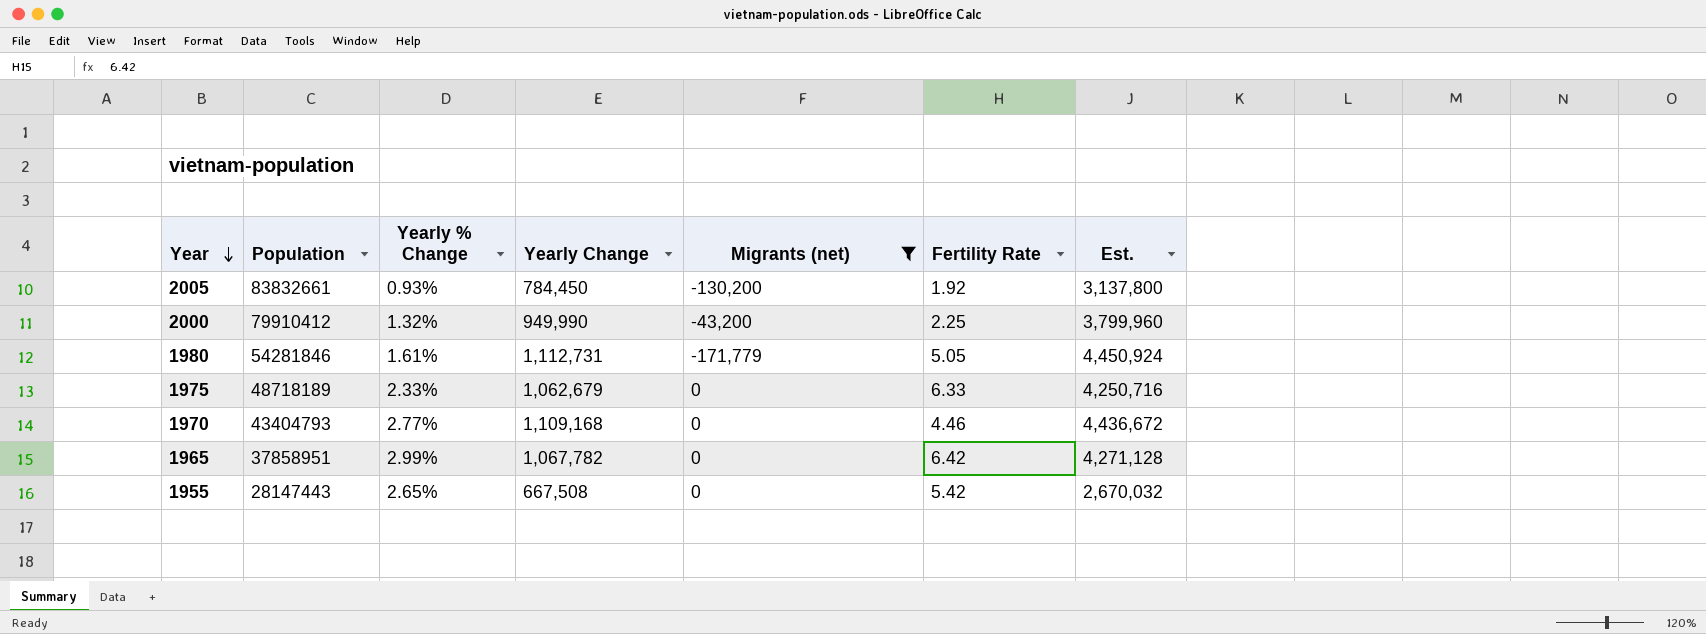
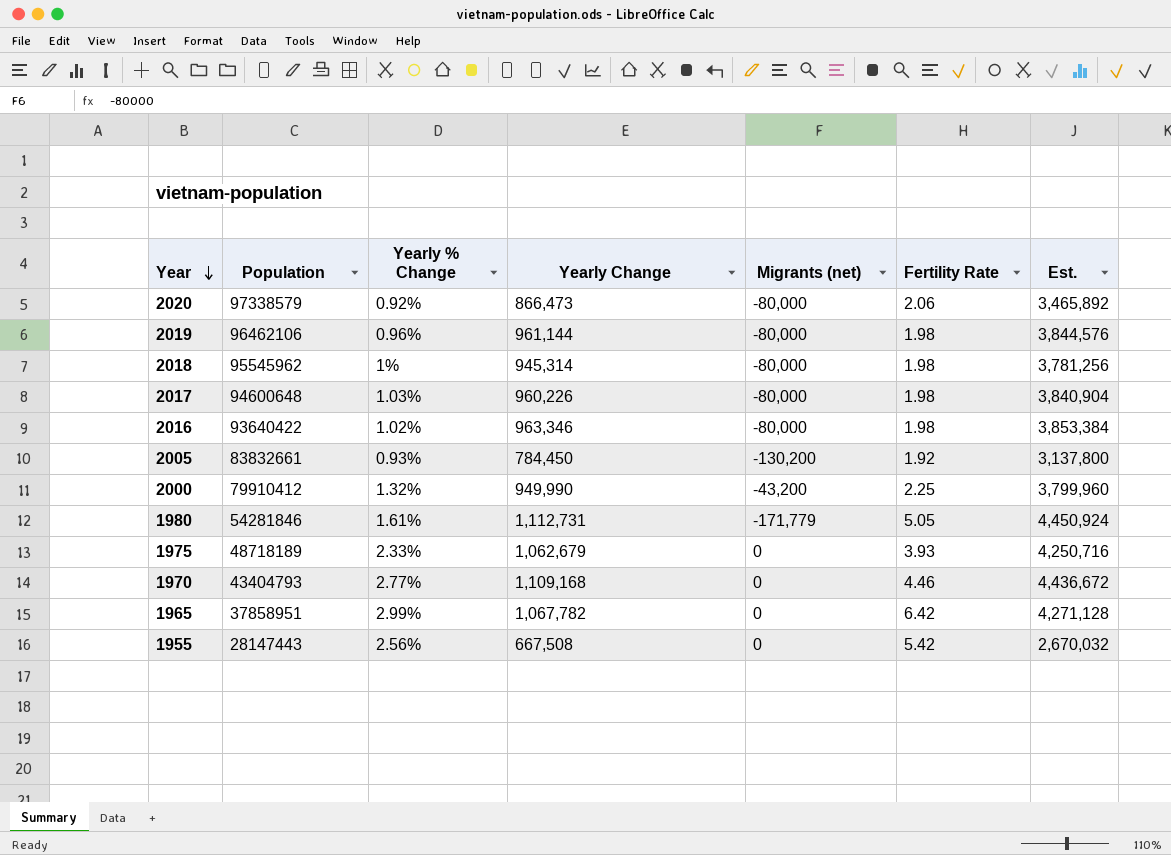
filter: Migrants (net) != -80,000 -> none
1975 | Fertility Rate: 6.33 -> 3.93
1955 | Yearly % Change: 2.65% -> 2.56%

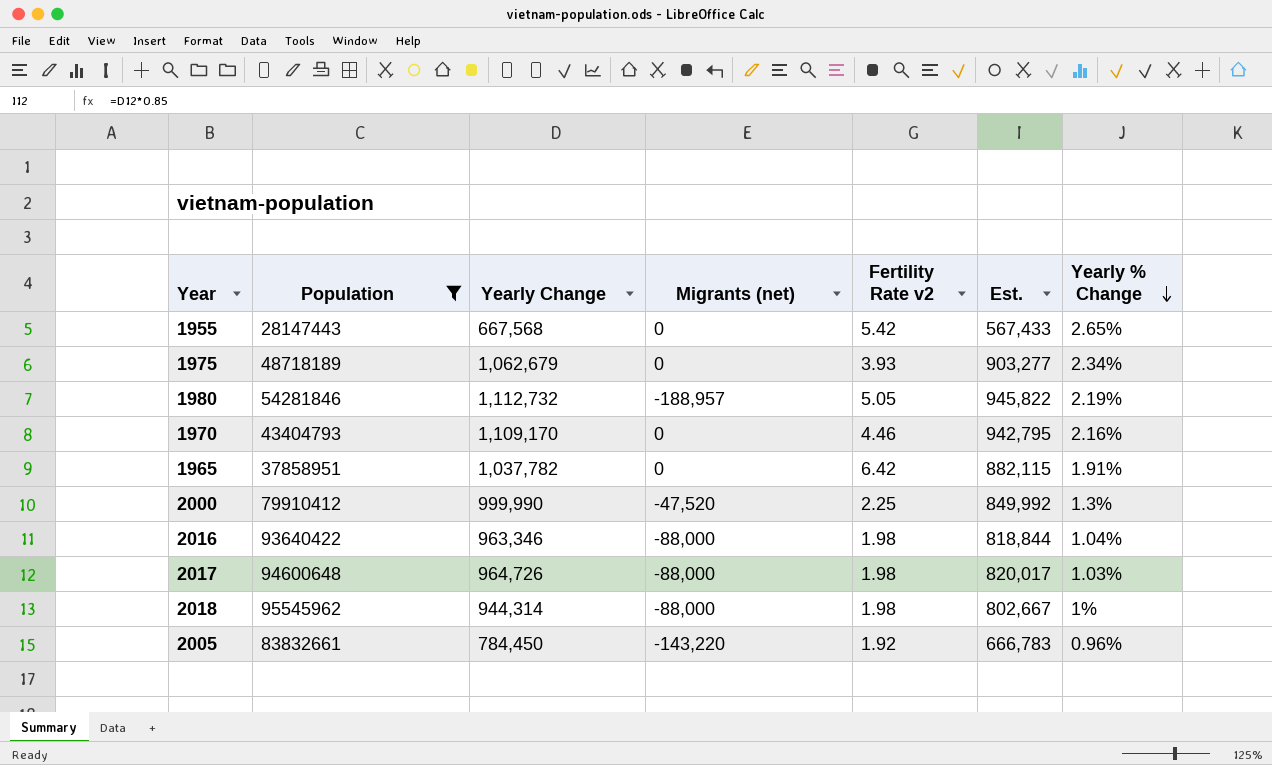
filter: none -> Population <= 95545962
row order: Year descending -> Yearly % Change descending
column name: Fertility Rate -> Fertility Rate v2
column Est. | formula: [Yearly Change] * 4 -> [Yearly Change] * 0.85
column Yearly % Change | position: 3 -> 7
1955 | Yearly Change: 667,508 -> 667,568
1955 | Yearly % Change: 2.56% -> 2.65%
1975 | Yearly % Change: 2.33% -> 2.34%
1980 | Yearly Change: 1,112,731 -> 1,112,732
1980 | Migrants (net): -171,779 -> -188,957
1980 | Yearly % Change: 1.61% -> 2.19%
1970 | Yearly Change: 1,109,168 -> 1,109,170
1970 | Yearly % Change: 2.77% -> 2.16%
1965 | Yearly Change: 1,067,782 -> 1,037,782
1965 | Yearly % Change: 2.99% -> 1.91%
2000 | Yearly Change: 949,990 -> 999,990
2000 | Migrants (net): -43,200 -> -47,520
2000 | Yearly % Change: 1.32% -> 1.3%
2016 | Migrants (net): -80,000 -> -88,000
2016 | Yearly % Change: 1.02% -> 1.04%
2017 | Yearly Change: 960,226 -> 964,726
2017 | Migrants (net): -80,000 -> -88,000
2018 | Yearly Change: 945,314 -> 944,314
2018 | Migrants (net): -80,000 -> -88,000
2005 | Migrants (net): -130,200 -> -143,220
2005 | Yearly % Change: 0.93% -> 0.96%

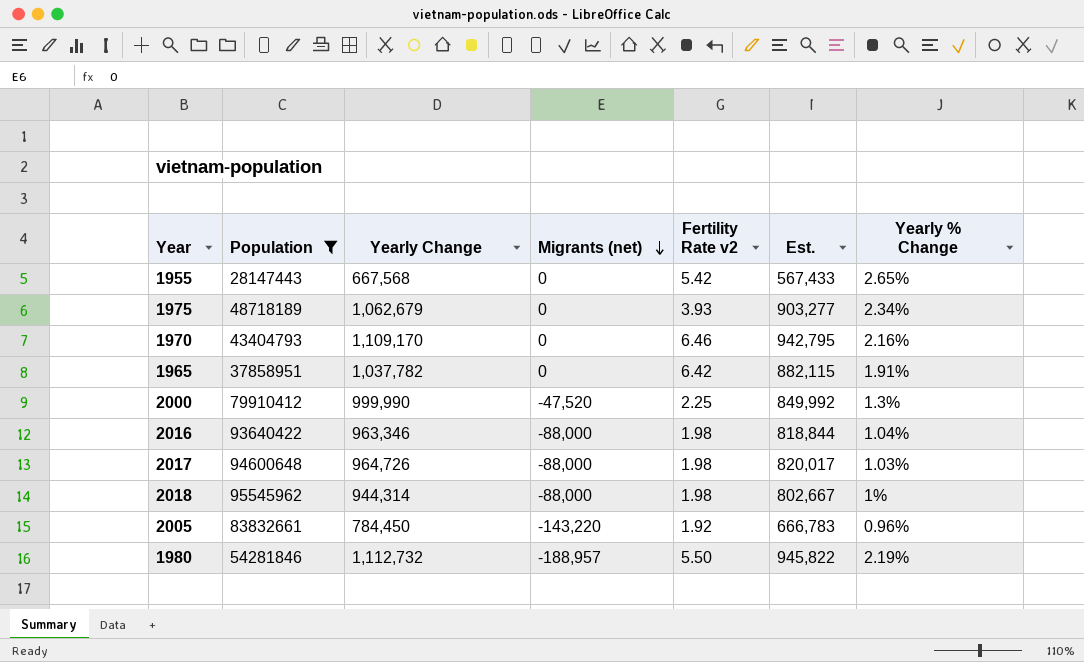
row order: Yearly % Change descending -> Migrants (net) descending
1970 | Fertility Rate v2: 4.46 -> 6.46
1980 | Fertility Rate v2: 5.05 -> 5.50

